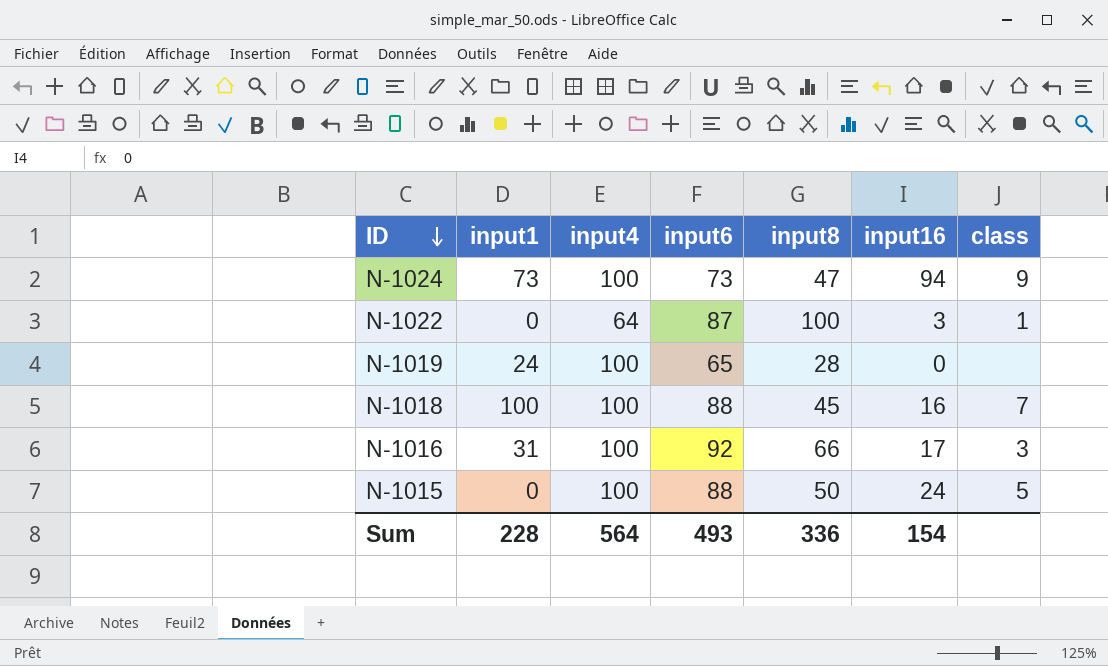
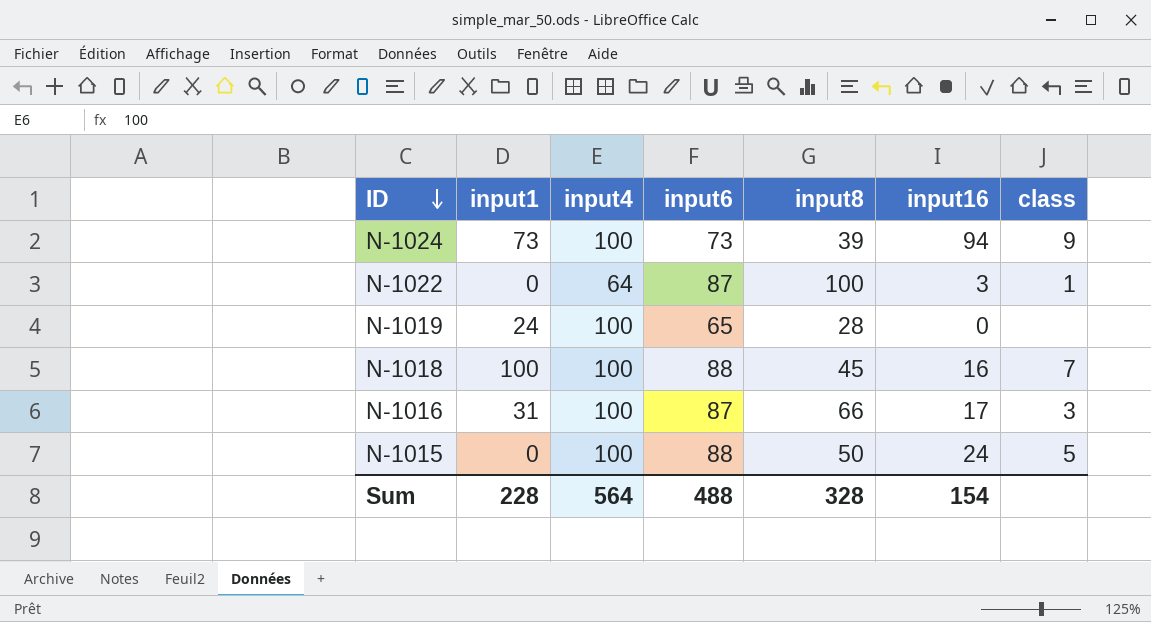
N-1024 | input8: 47 -> 39
N-1016 | input6: 92 -> 87
Sum | input6: 493 -> 488
Sum | input8: 336 -> 328

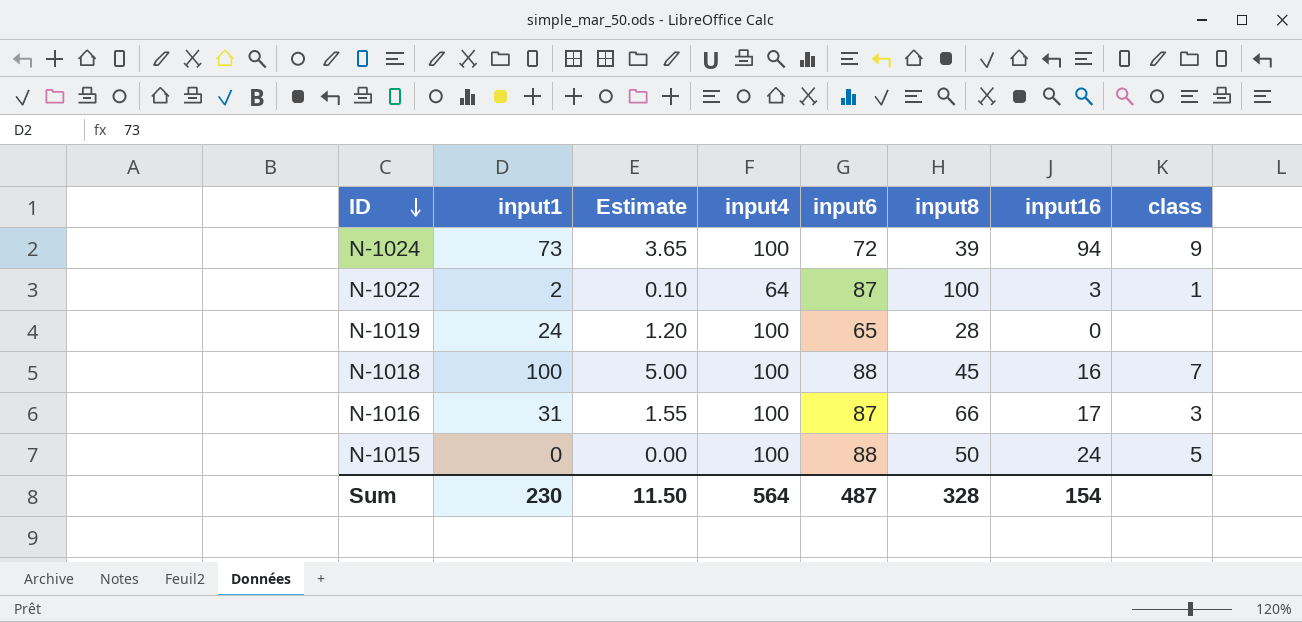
column Estimate | formula: none -> [input1] * 0.05
N-1024 | input6: 73 -> 72
N-1022 | input1: 0 -> 2
Sum | input1: 228 -> 230
Sum | input6: 488 -> 487

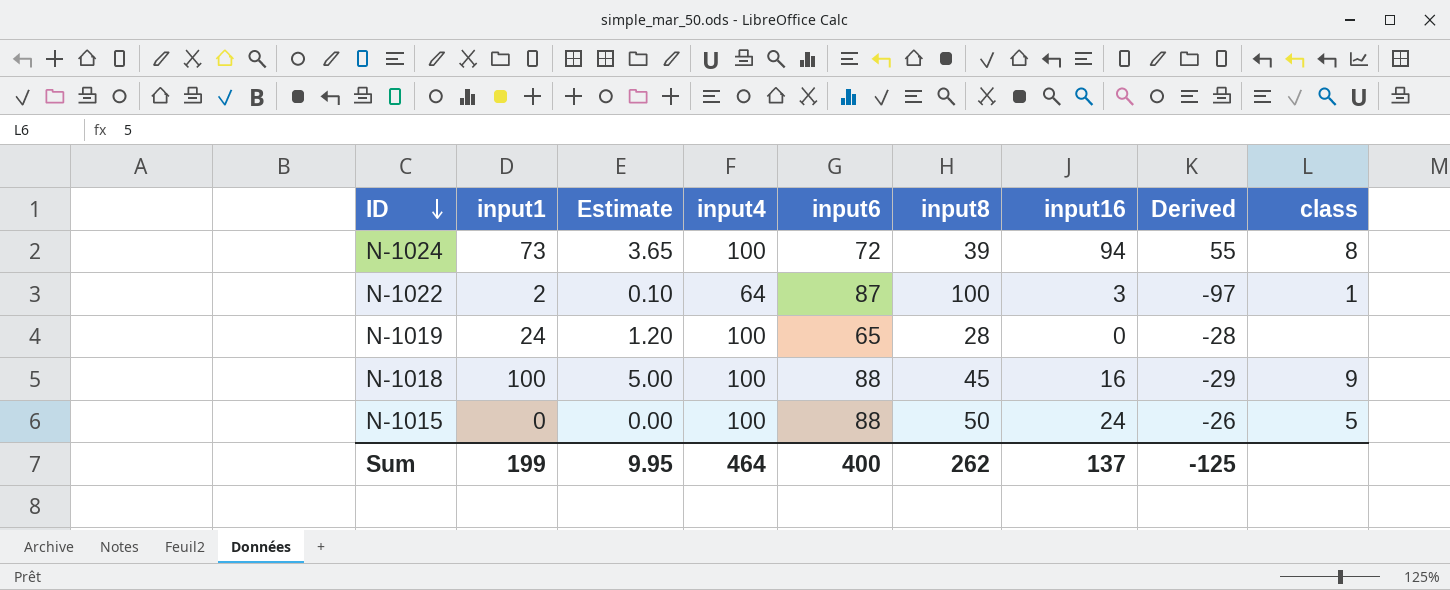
column Derived | formula: none -> [input16] - [input8]
row N-1016: 31 | 1.55 | 100 | 87 | 66 | 17 | 3 -> none
N-1024 | class: 9 -> 8
N-1018 | class: 7 -> 9
Sum | input1: 230 -> 199
Sum | Estimate: 11.50 -> 9.95
Sum | input4: 564 -> 464
Sum | input6: 487 -> 400
Sum | input8: 328 -> 262
Sum | input16: 154 -> 137

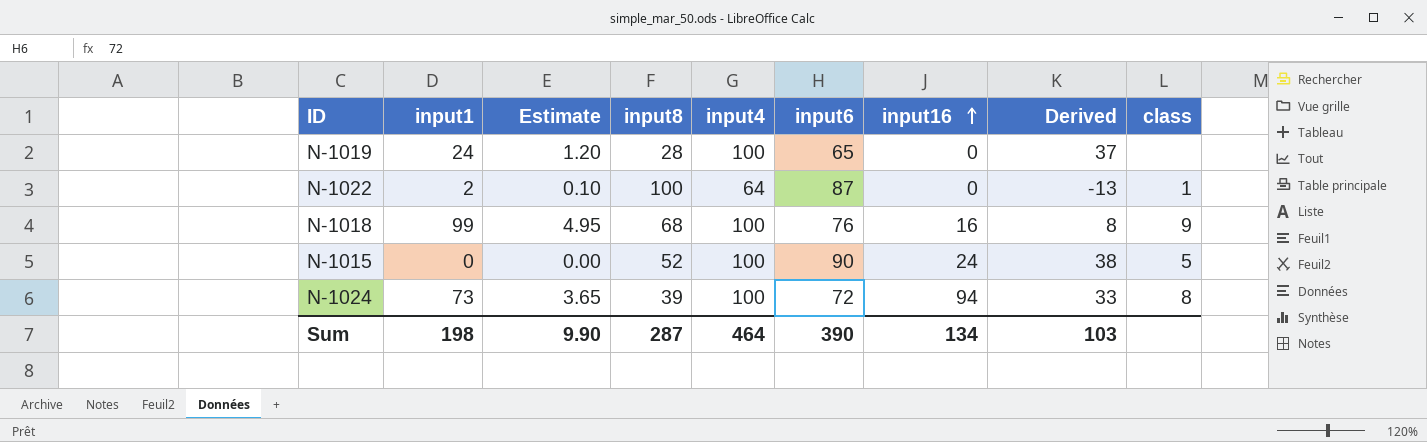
row order: ID descending -> input16 ascending
column input8 | position: 6 -> 4
column Derived | formula: [input16] - [input8] -> [input6] - [input8]
N-1022 | input16: 3 -> 0
N-1018 | input1: 100 -> 99
N-1018 | Estimate: 5.00 -> 4.95
N-1018 | input8: 45 -> 68
N-1018 | input6: 88 -> 76
N-1015 | input8: 50 -> 52
N-1015 | input6: 88 -> 90
Sum | input1: 199 -> 198
Sum | Estimate: 9.95 -> 9.90
Sum | input8: 262 -> 287
Sum | input6: 400 -> 390
Sum | input16: 137 -> 134
Sum | Derived: -125 -> 103

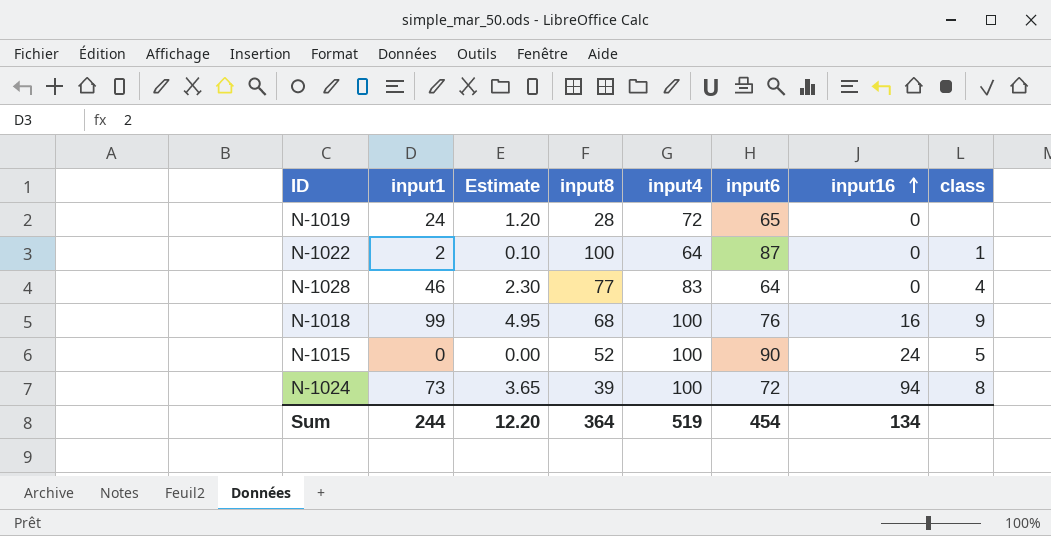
column Derived | formula: [input6] - [input8] -> none
N-1019 | input4: 100 -> 72
row N-1028: none -> 46 | 2.30 | 77 | 83 | 64 | 0 | 4
Sum | input1: 198 -> 244
Sum | Estimate: 9.90 -> 12.20
Sum | input8: 287 -> 364
Sum | input4: 464 -> 519
Sum | input6: 390 -> 454

